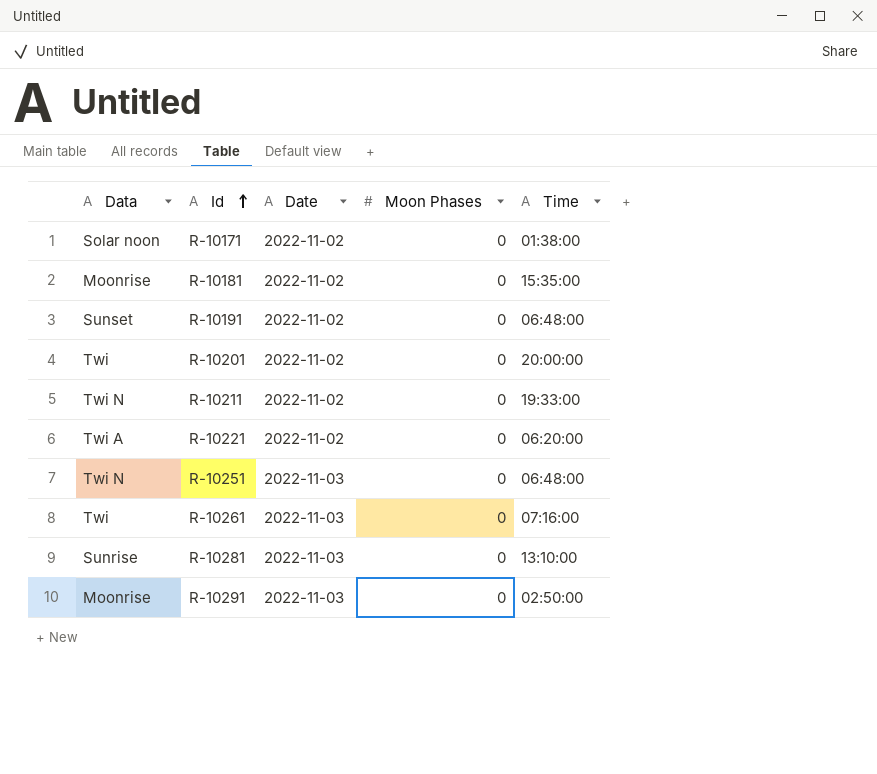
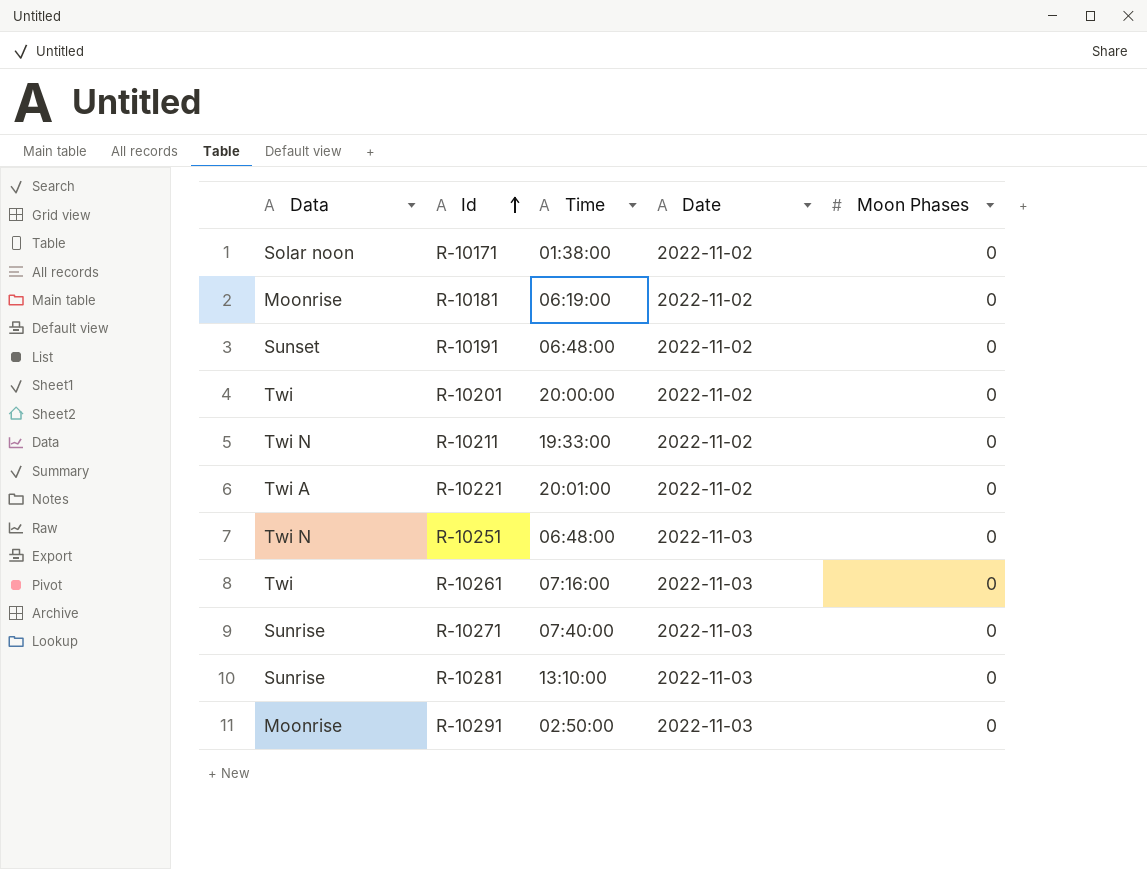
column Time | position: 5 -> 3
R-10181 | Time: 15:35:00 -> 06:19:00
R-10221 | Time: 06:20:00 -> 20:01:00
row R-10271: none -> Sunrise | 07:40:00 | 2022-11-03 | 0

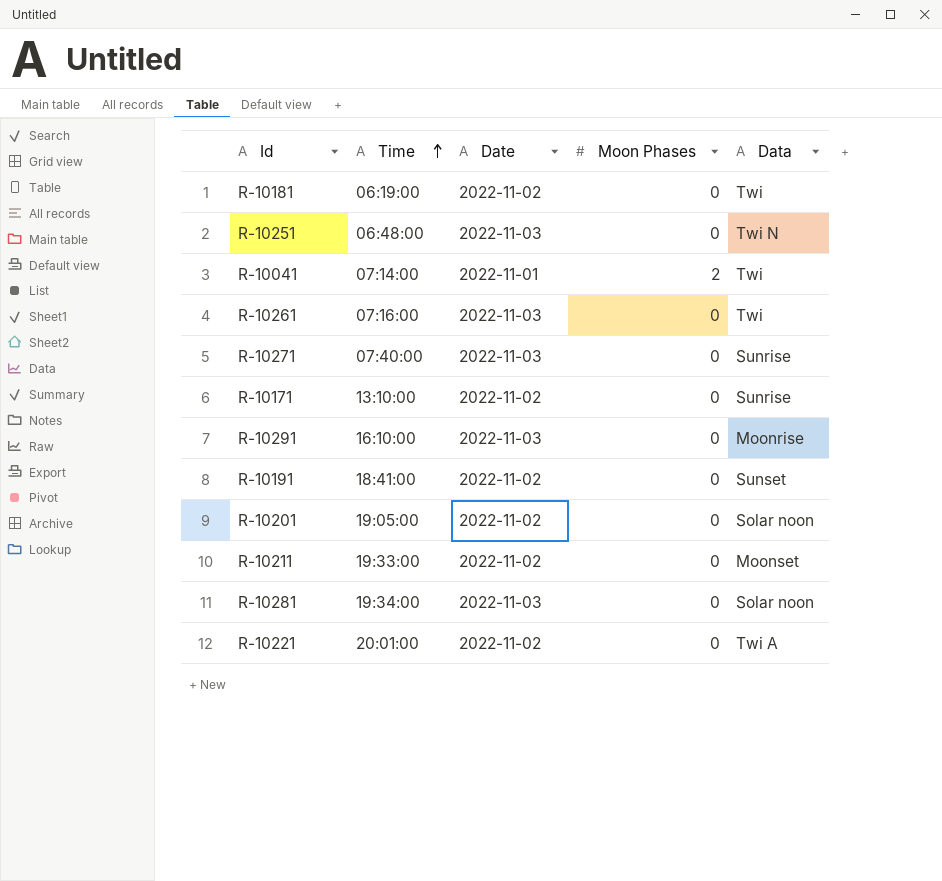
row order: Id ascending -> Time ascending
column Data | position: 1 -> 5
R-10181 | Data: Moonrise -> Twi
row R-10041: none -> 07:14:00 | 2022-11-01 | 2 | Twi
R-10171 | Time: 01:38:00 -> 13:10:00
R-10171 | Data: Solar noon -> Sunrise
R-10291 | Time: 02:50:00 -> 16:10:00
R-10191 | Time: 06:48:00 -> 18:41:00
R-10201 | Time: 20:00:00 -> 19:05:00
R-10201 | Data: Twi -> Solar noon
R-10211 | Data: Twi N -> Moonset
R-10281 | Time: 13:10:00 -> 19:34:00
R-10281 | Data: Sunrise -> Solar noon

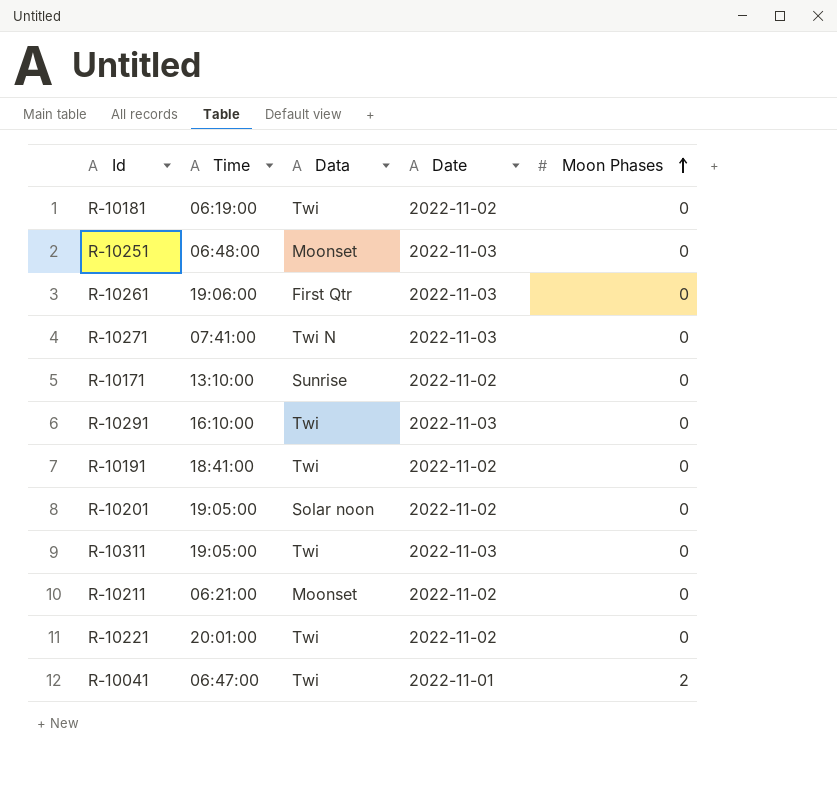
row order: Time ascending -> Moon Phases ascending
column Data | position: 5 -> 3
row R-10281: 19:34:00 | 2022-11-03 | 0 | Solar noon -> none
R-10251 | Data: Twi N -> Moonset
R-10261 | Time: 07:16:00 -> 19:06:00
R-10261 | Data: Twi -> First Qtr
R-10271 | Time: 07:40:00 -> 07:41:00
R-10271 | Data: Sunrise -> Twi N
R-10291 | Data: Moonrise -> Twi
R-10191 | Data: Sunset -> Twi
row R-10311: none -> 19:05:00 | Twi | 2022-11-03 | 0
R-10211 | Time: 19:33:00 -> 06:21:00
R-10221 | Data: Twi A -> Twi
R-10041 | Time: 07:14:00 -> 06:47:00

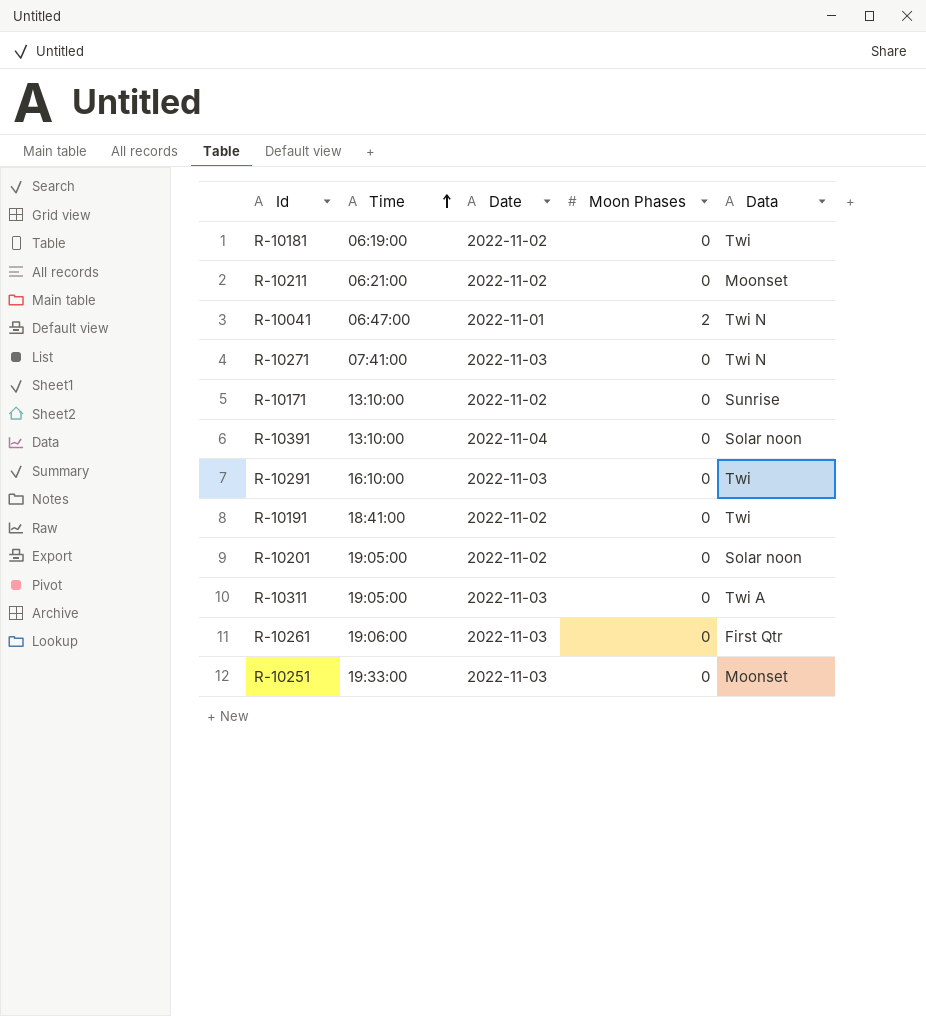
row order: Moon Phases ascending -> Time ascending
column Data | position: 3 -> 5
row R-10221: 20:01:00 | Twi | 2022-11-02 | 0 -> none
R-10041 | Data: Twi -> Twi N
row R-10391: none -> 13:10:00 | 2022-11-04 | 0 | Solar noon
R-10311 | Data: Twi -> Twi A
R-10251 | Time: 06:48:00 -> 19:33:00

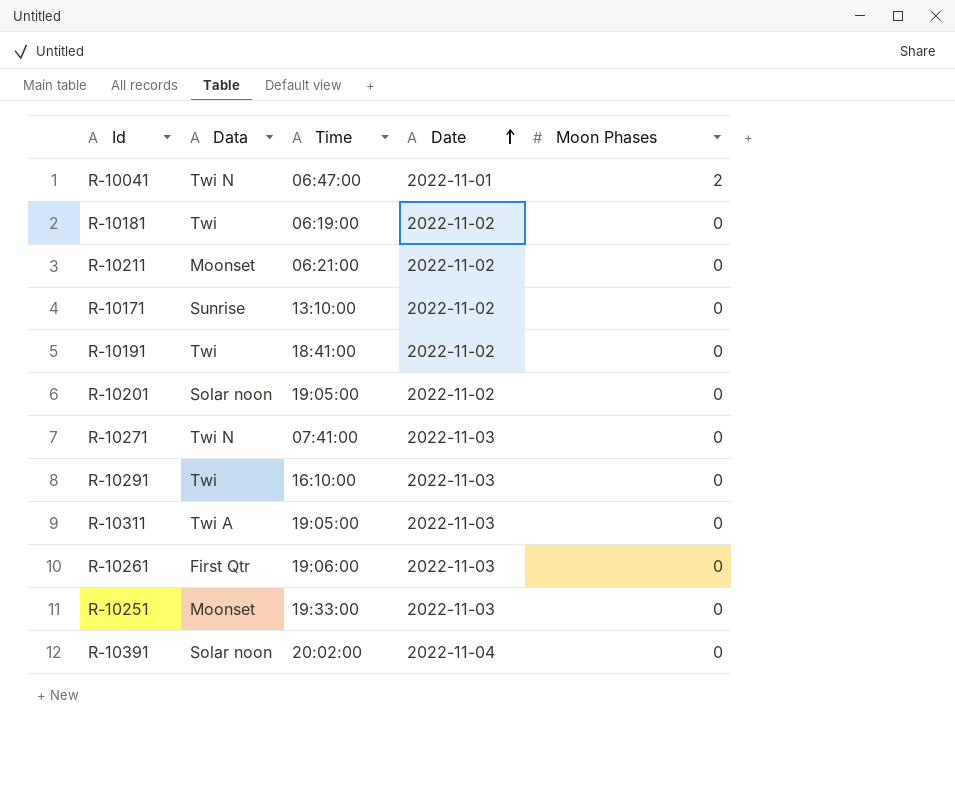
row order: Time ascending -> Date ascending
column Data | position: 5 -> 2
R-10391 | Time: 13:10:00 -> 20:02:00

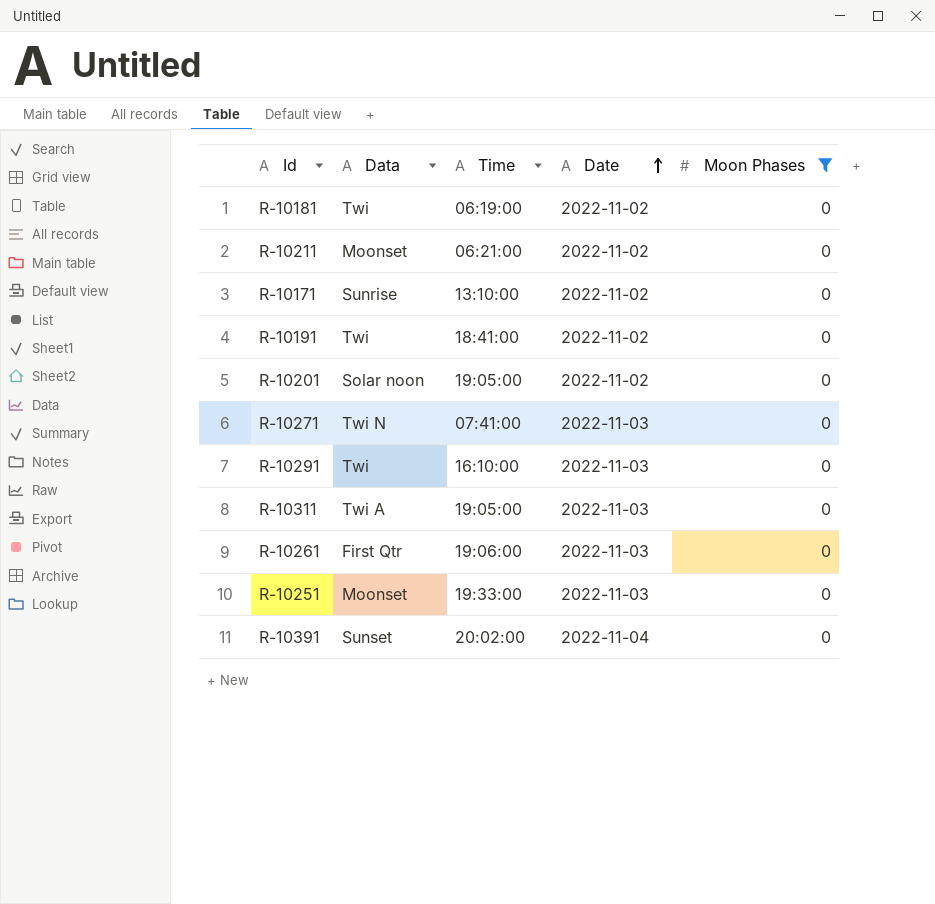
filter: none -> Moon Phases = 0
R-10391 | Data: Solar noon -> Sunset

